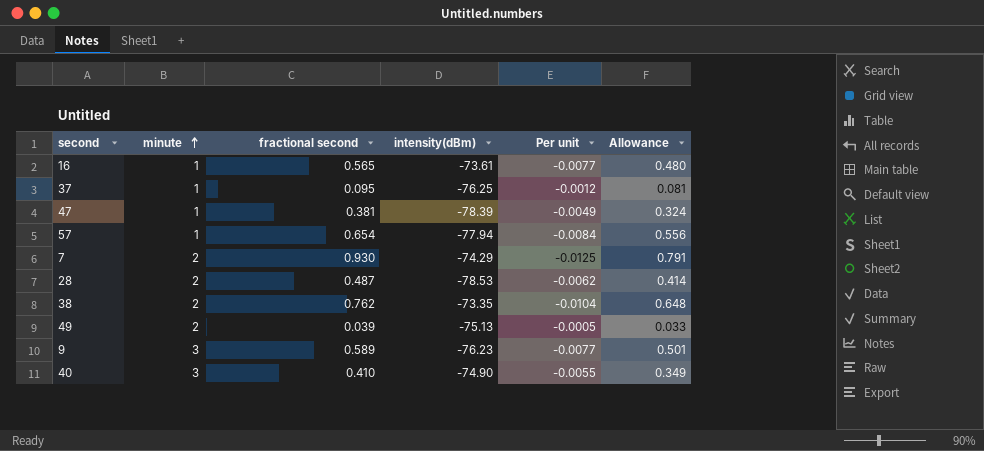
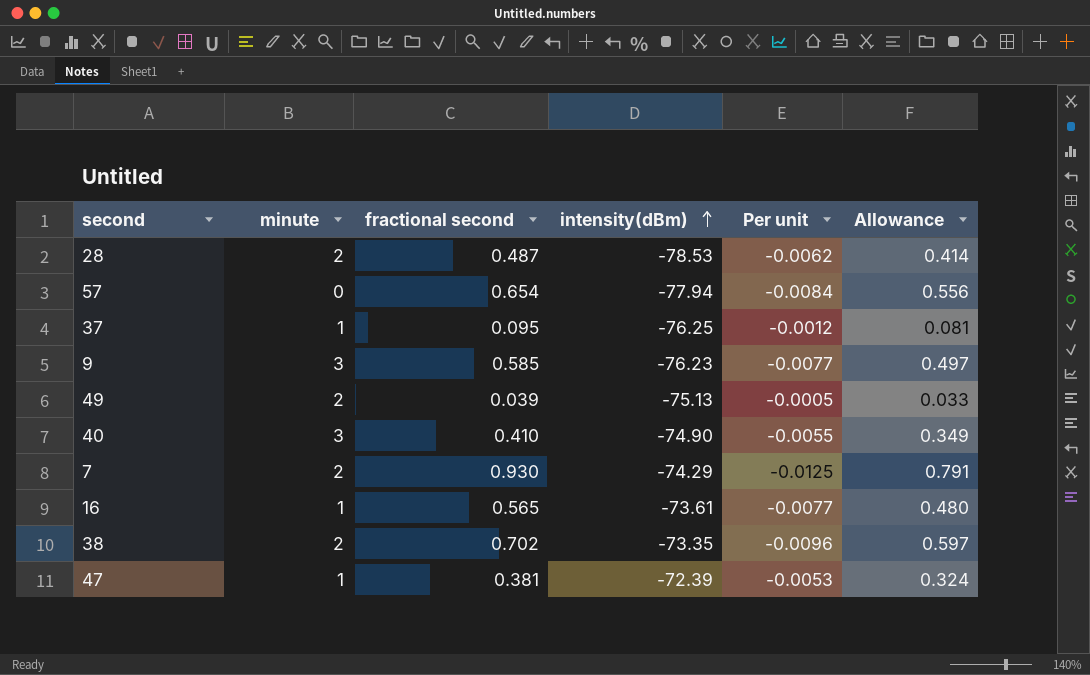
row order: minute ascending -> intensity(dBm) ascending
57 | minute: 1 -> 0
9 | fractional second: 0.589 -> 0.585
9 | Allowance: 0.501 -> 0.497
38 | fractional second: 0.762 -> 0.702
38 | Per unit: -0.0104 -> -0.0096
38 | Allowance: 0.648 -> 0.597
47 | intensity(dBm): -78.39 -> -72.39
47 | Per unit: -0.0049 -> -0.0053

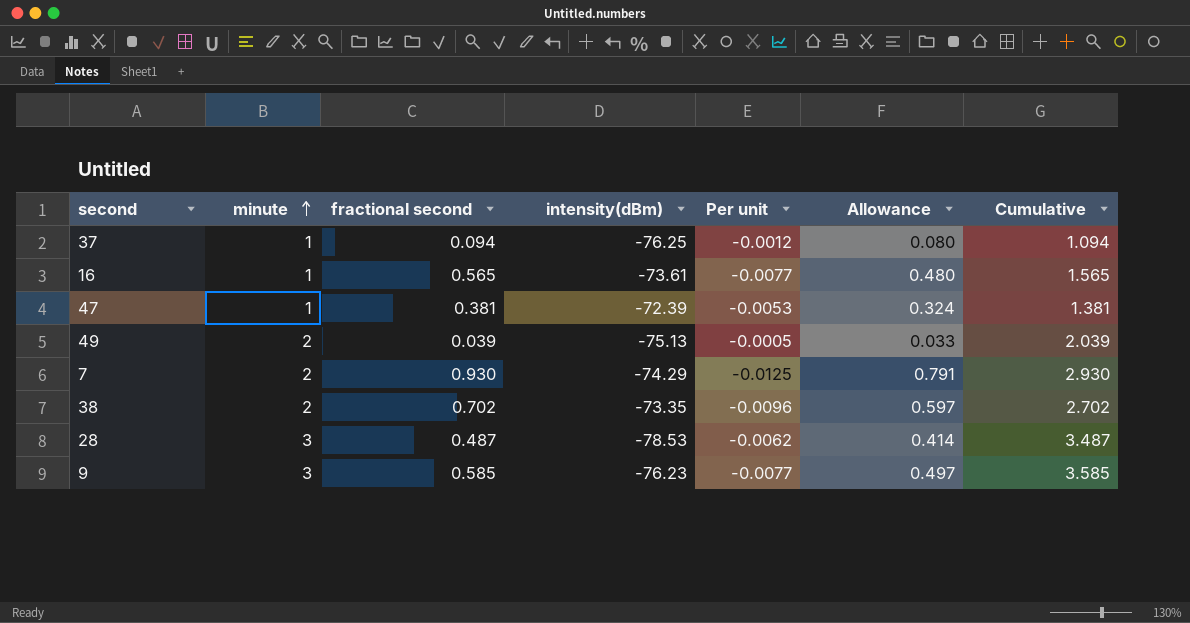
row order: intensity(dBm) ascending -> minute ascending
column Cumulative | formula: none -> [minute] + [fractional second]
row 57: 0 | 0.654 | -77.94 | -0.0084 | 0.556 -> none
row 40: 3 | 0.410 | -74.90 | -0.0055 | 0.349 -> none
37 | fractional second: 0.095 -> 0.094
37 | Allowance: 0.081 -> 0.080
28 | minute: 2 -> 3

